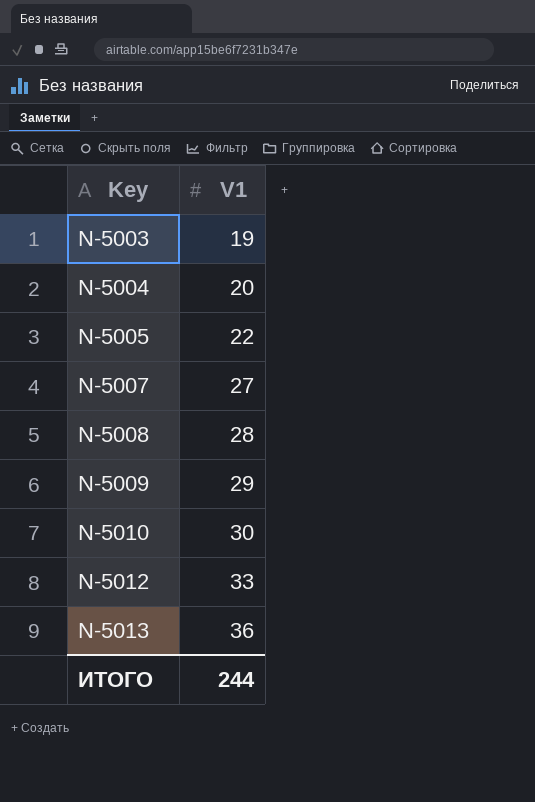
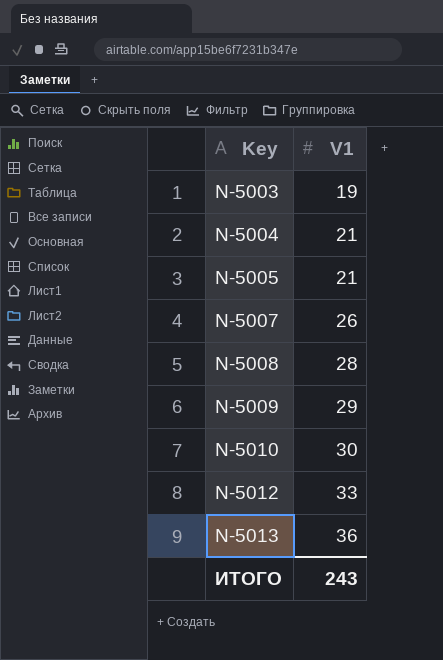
N-5004 | V1: 20 -> 21
N-5005 | V1: 22 -> 21
N-5007 | V1: 27 -> 26
ИТОГО | V1: 244 -> 243

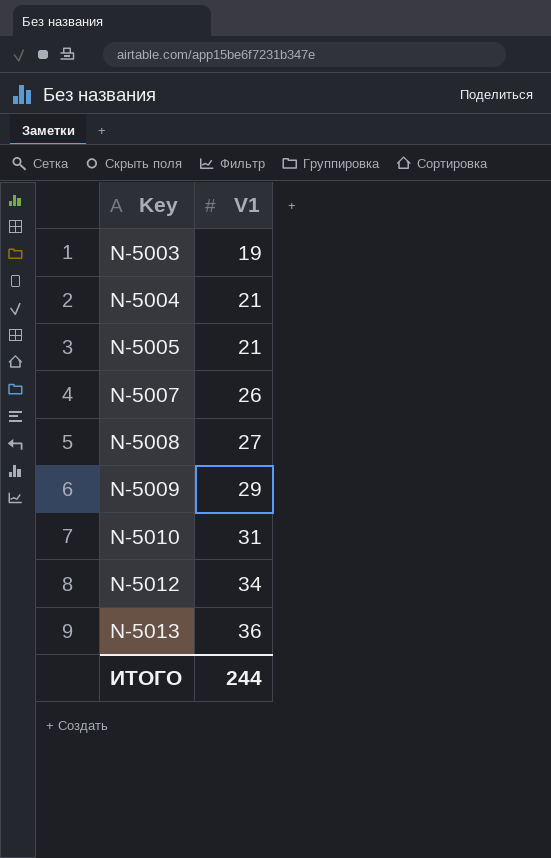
N-5008 | V1: 28 -> 27
N-5010 | V1: 30 -> 31
N-5012 | V1: 33 -> 34
ИТОГО | V1: 243 -> 244

